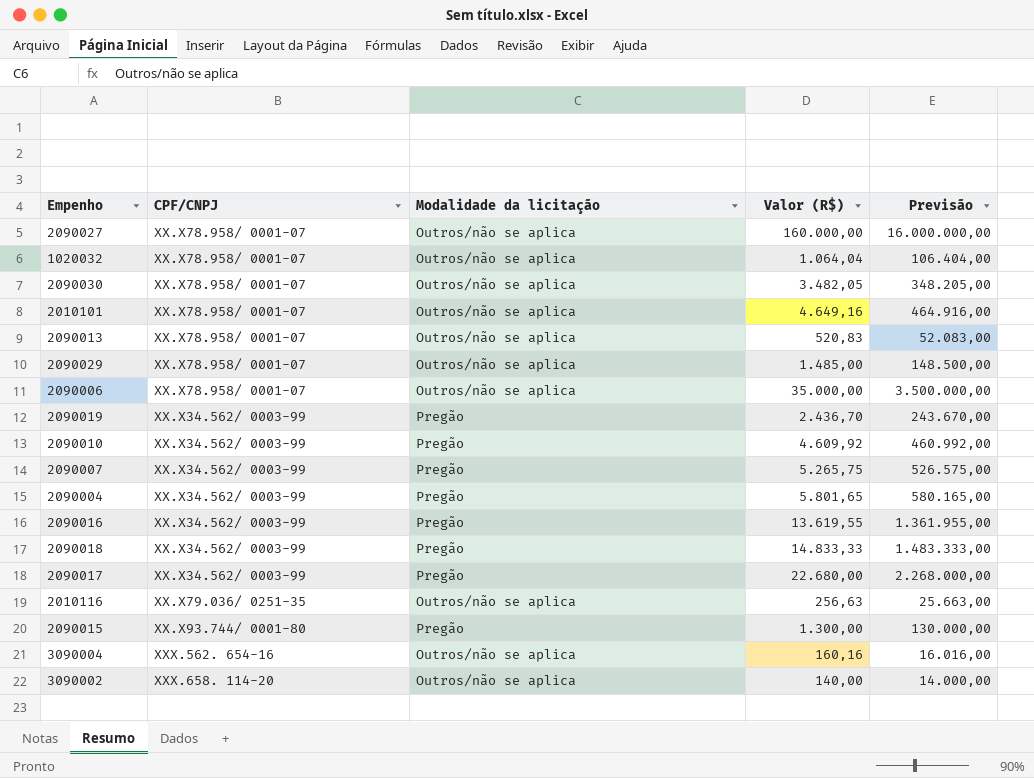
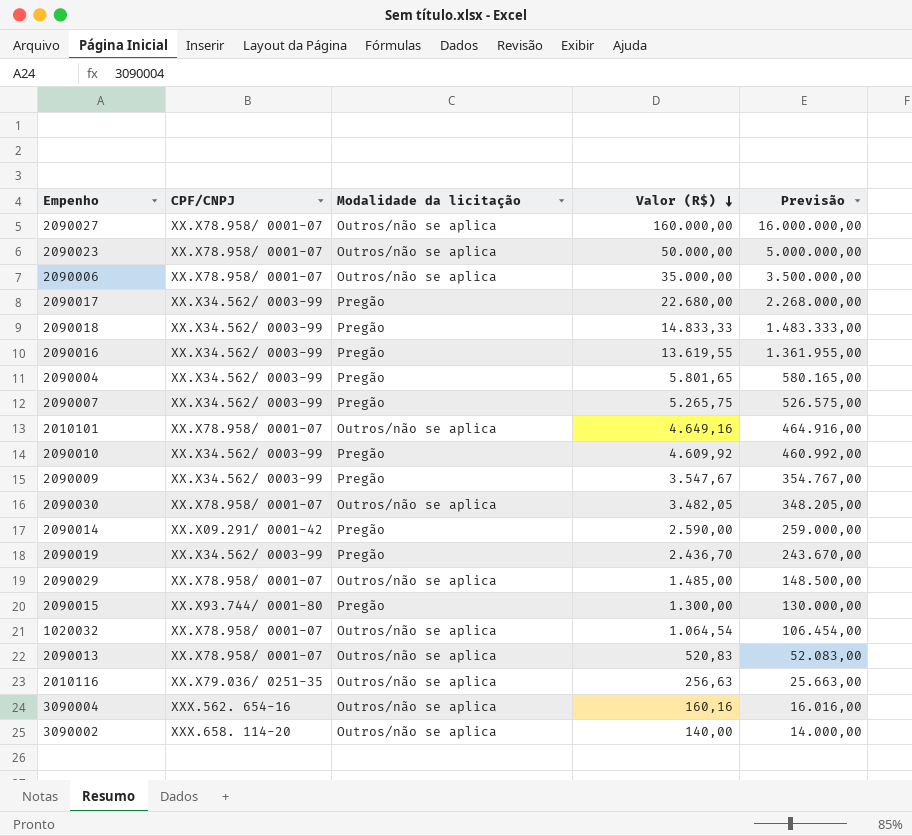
row order: none -> Valor (R$) descending
row 2090023: none -> XX.X78.958/ 0001-07 | Outros/não se aplica | 50.000,00 | 5.000.000,00
row 2090009: none -> XX.X34.562/ 0003-99 | Pregão | 3.547,67 | 354.767,00
row 2090014: none -> XX.X09.291/ 0001-42 | Pregão | 2.590,00 | 259.000,00
1020032 | Valor (R$): 1.064,04 -> 1.064,54
1020032 | Previsão: 106.404,00 -> 106.454,00

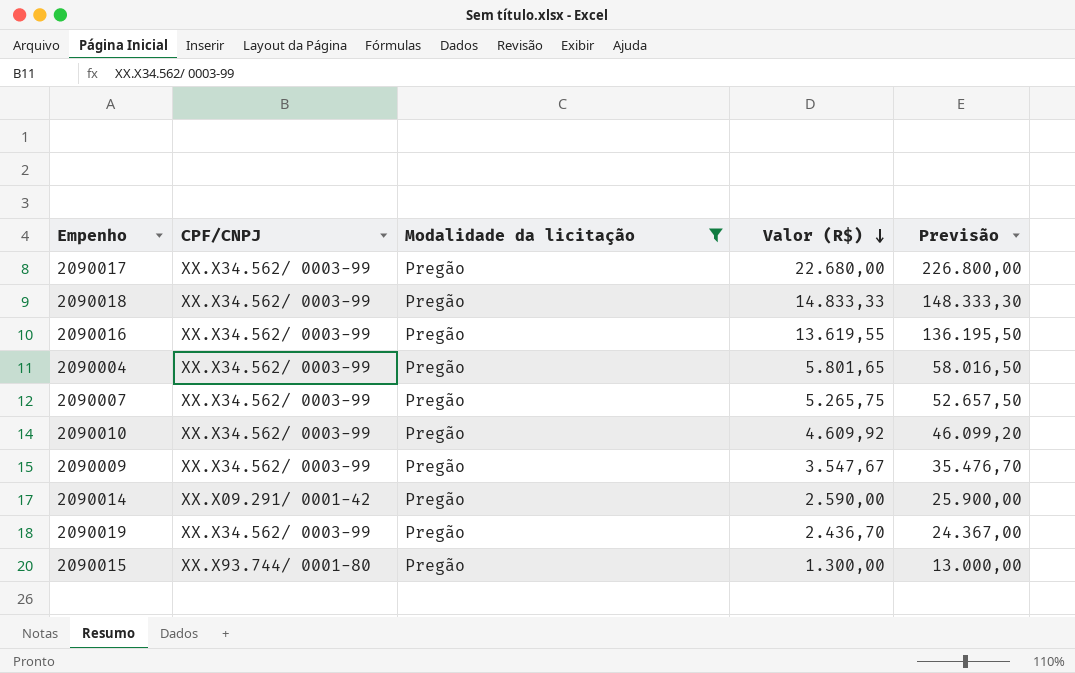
filter: none -> Modalidade da licitação = Pregão
column Previsão | formula: [Valor (R$)] * 100 -> [Valor (R$)] * 10

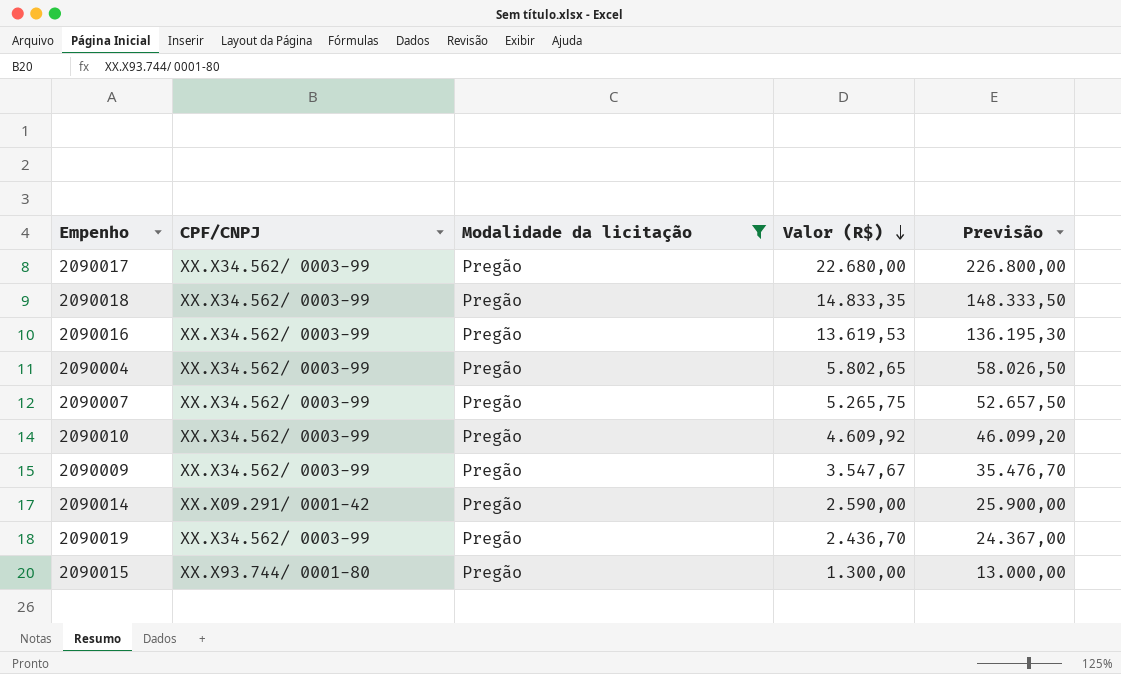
2090018 | Valor (R$): 14.833,33 -> 14.833,35
2090018 | Previsão: 148.333,30 -> 148.333,50
2090016 | Valor (R$): 13.619,55 -> 13.619,53
2090016 | Previsão: 136.195,50 -> 136.195,30
2090004 | Valor (R$): 5.801,65 -> 5.802,65
2090004 | Previsão: 58.016,50 -> 58.026,50

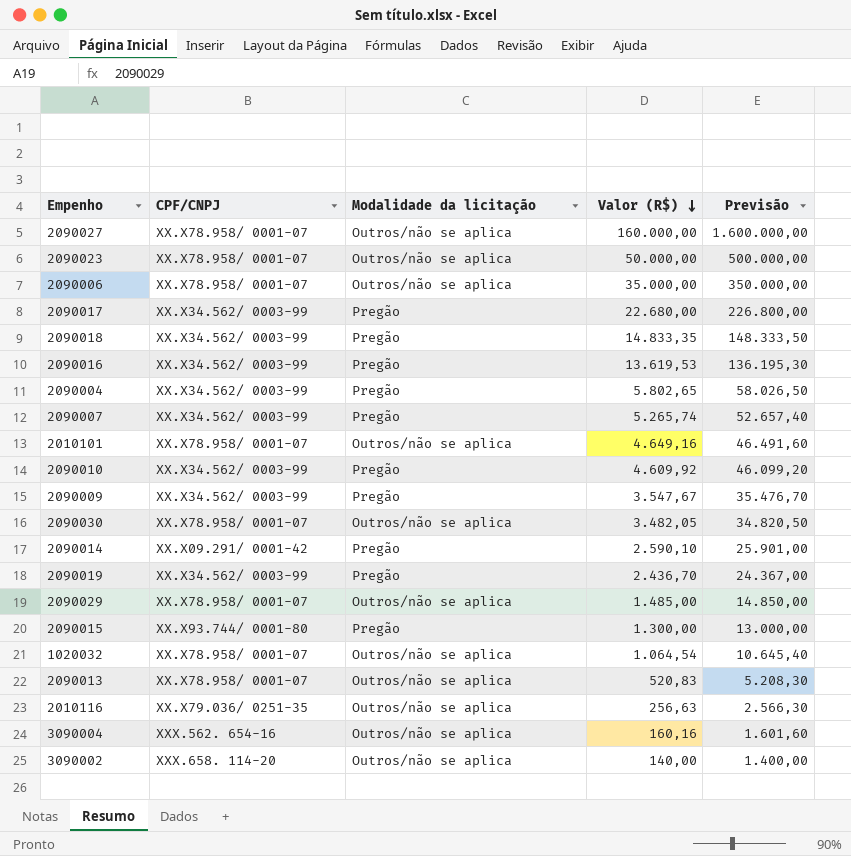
filter: Modalidade da licitação = Pregão -> none
2090007 | Valor (R$): 5.265,75 -> 5.265,74
2090007 | Previsão: 52.657,50 -> 52.657,40
2090014 | Valor (R$): 2.590,00 -> 2.590,10
2090014 | Previsão: 25.900,00 -> 25.901,00

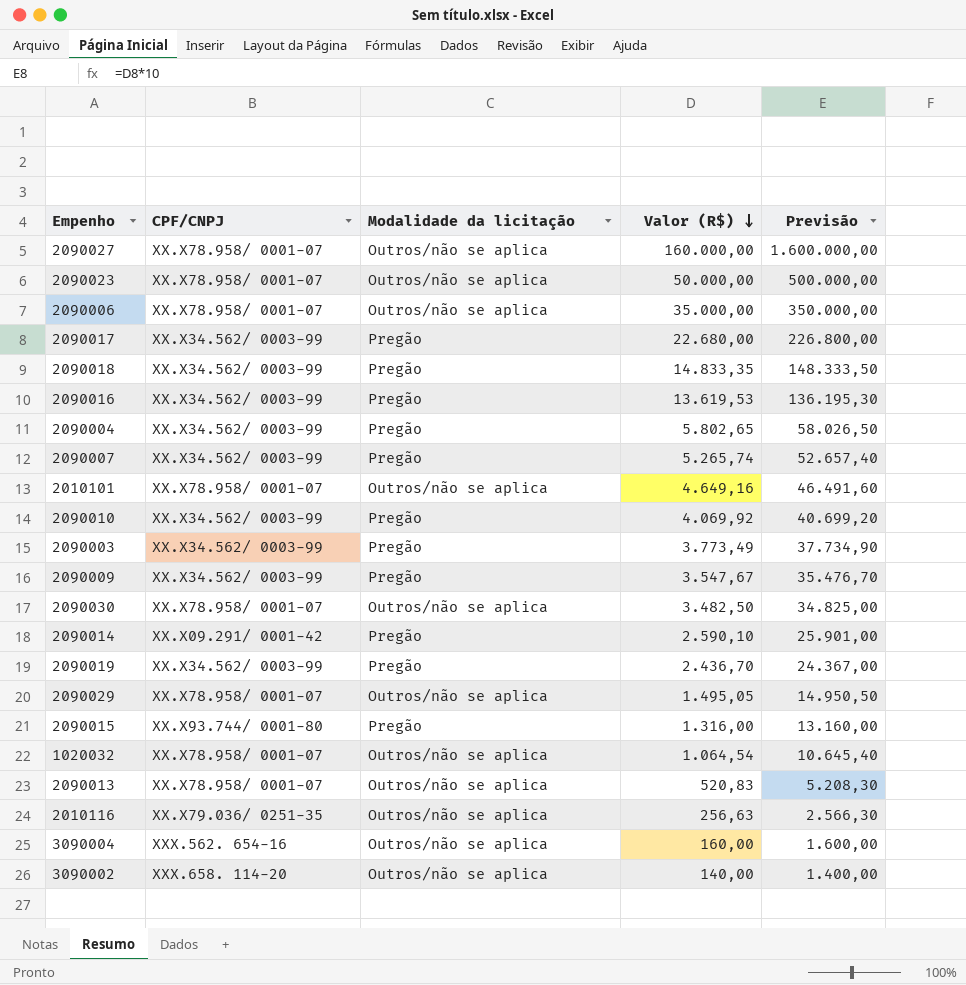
2090010 | Valor (R$): 4.609,92 -> 4.069,92
2090010 | Previsão: 46.099,20 -> 40.699,20
row 2090003: none -> XX.X34.562/ 0003-99 | Pregão | 3.773,49 | 37.734,90
2090030 | Valor (R$): 3.482,05 -> 3.482,50
2090030 | Previsão: 34.820,50 -> 34.825,00
2090029 | Valor (R$): 1.485,00 -> 1.495,05
2090029 | Previsão: 14.850,00 -> 14.950,50
2090015 | Valor (R$): 1.300,00 -> 1.316,00
2090015 | Previsão: 13.000,00 -> 13.160,00
3090004 | Valor (R$): 160,16 -> 160,00
3090004 | Previsão: 1.601,60 -> 1.600,00

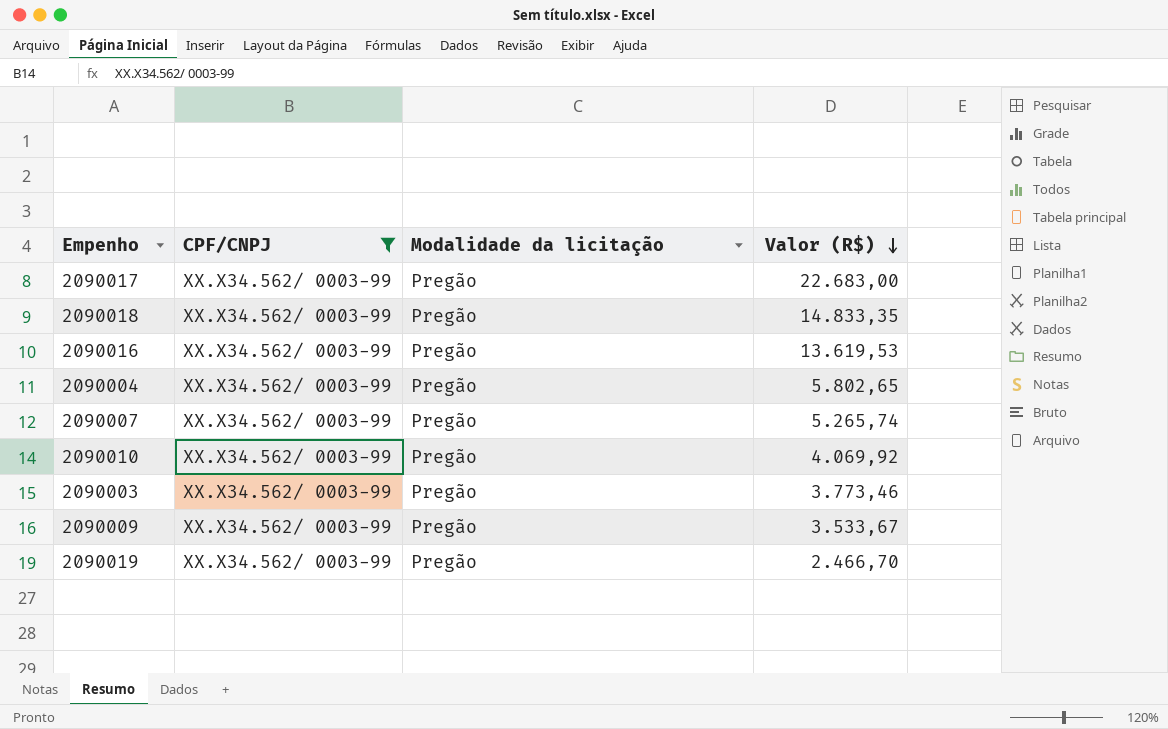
filter: none -> CPF/CNPJ = XX.X34.562/ 0003-99
column Previsão | formula: [Valor (R$)] * 10 -> none
2090017 | Valor (R$): 22.680,00 -> 22.683,00
2090003 | Valor (R$): 3.773,49 -> 3.773,46
2090009 | Valor (R$): 3.547,67 -> 3.533,67
2090019 | Valor (R$): 2.436,70 -> 2.466,70

